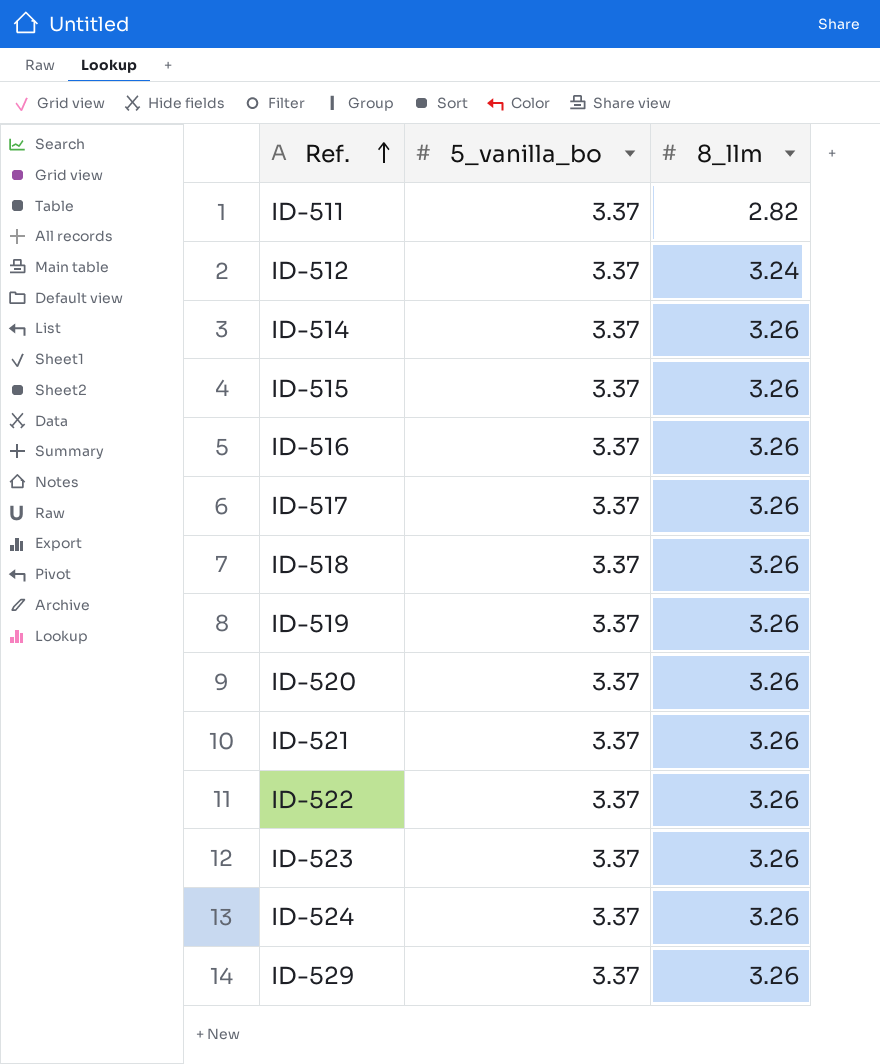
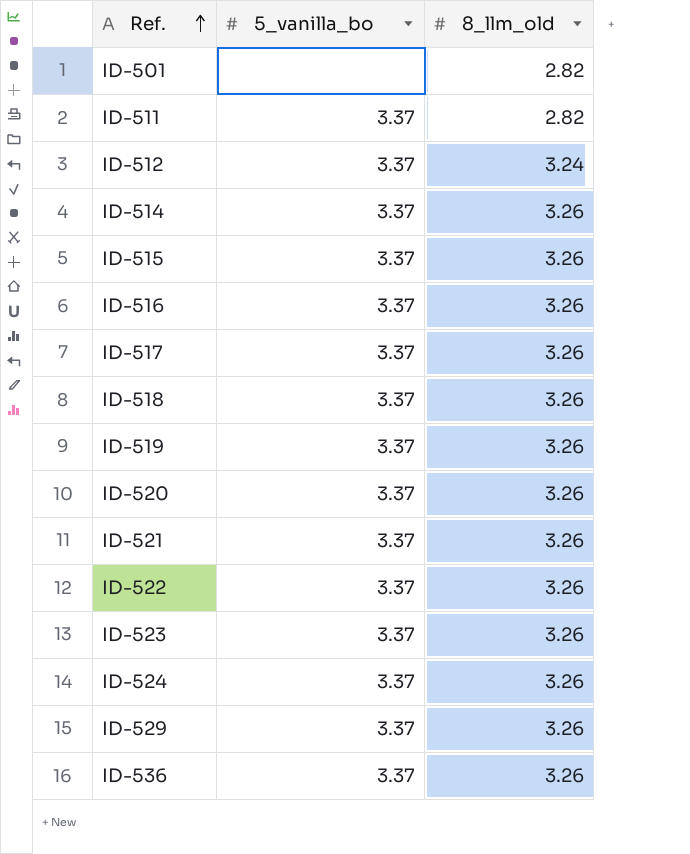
column name: 8_llm -> 8_llm_old
row ID-501: none -> none | 2.82
row ID-536: none -> 3.37 | 3.26

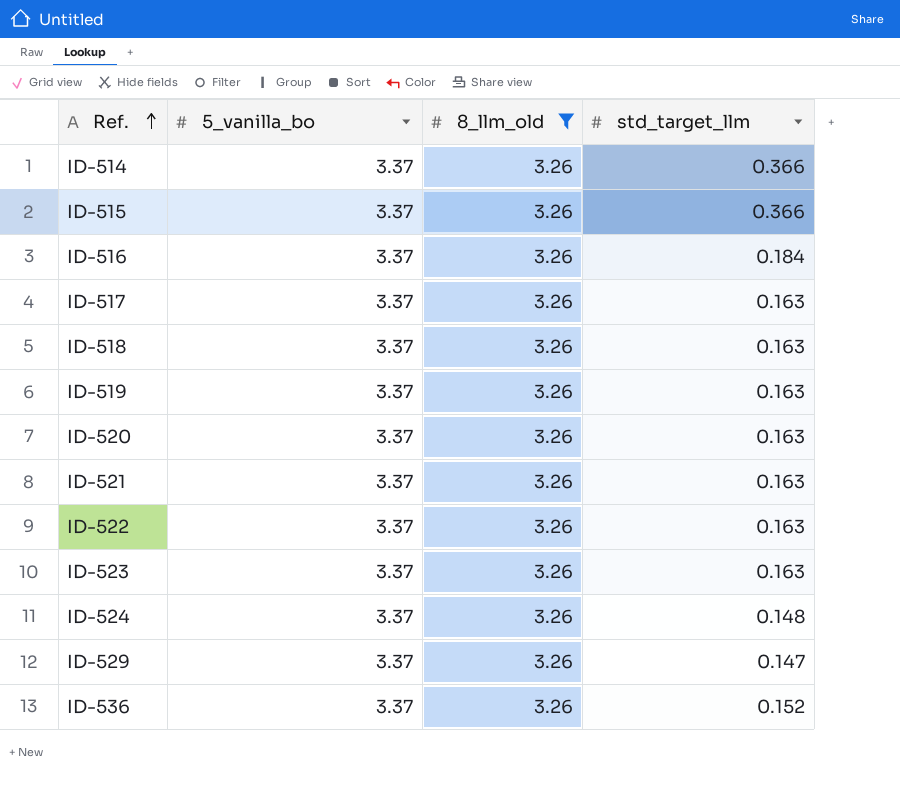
filter: none -> 8_llm_old = 3.26
column std_target_llm | position: none -> 4

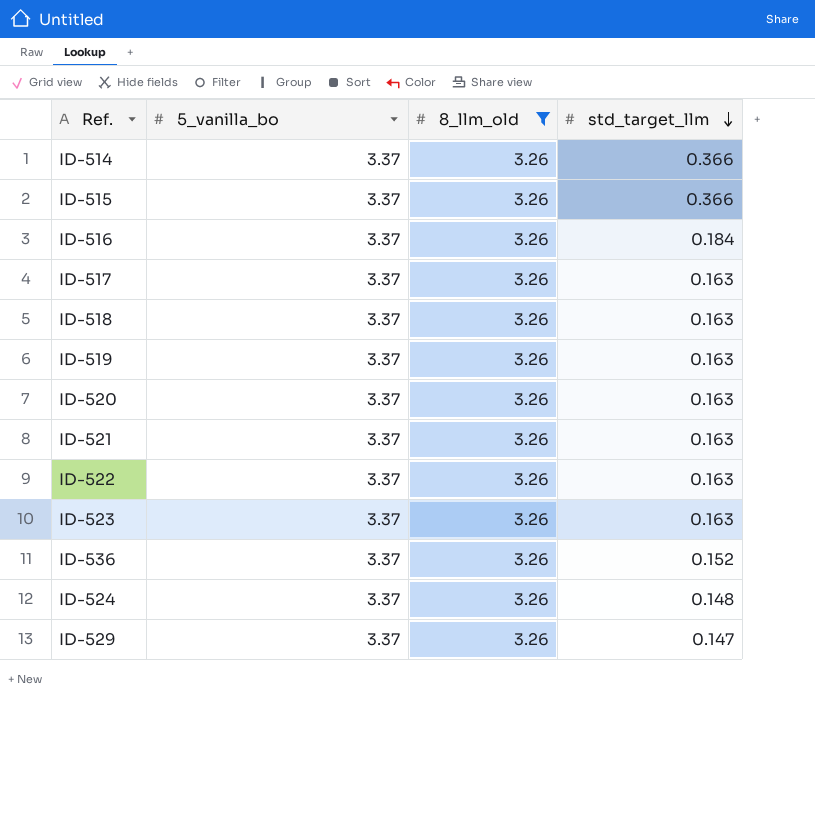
row order: Ref. ascending -> std_target_llm descending

